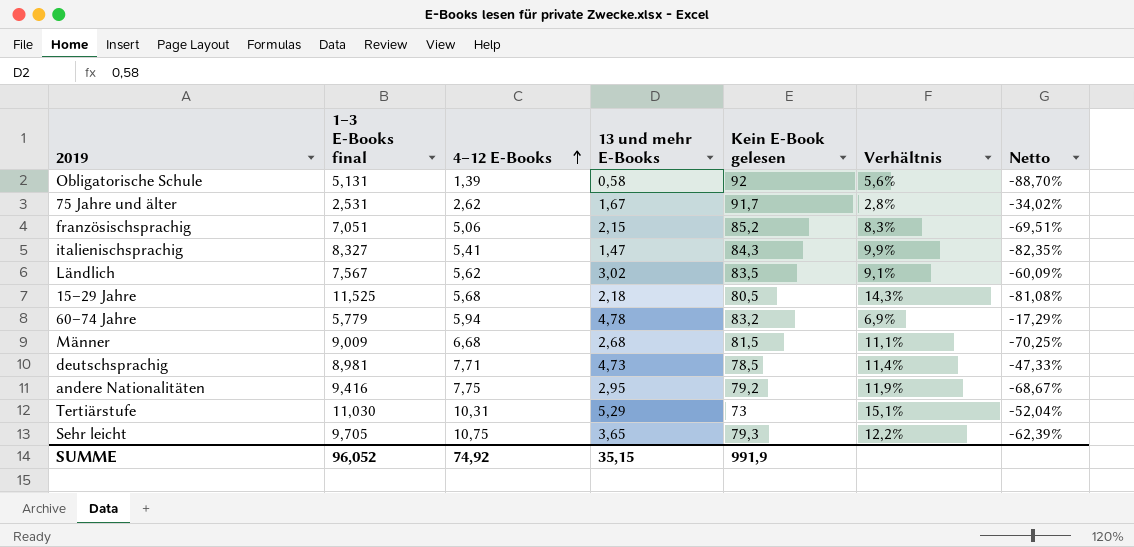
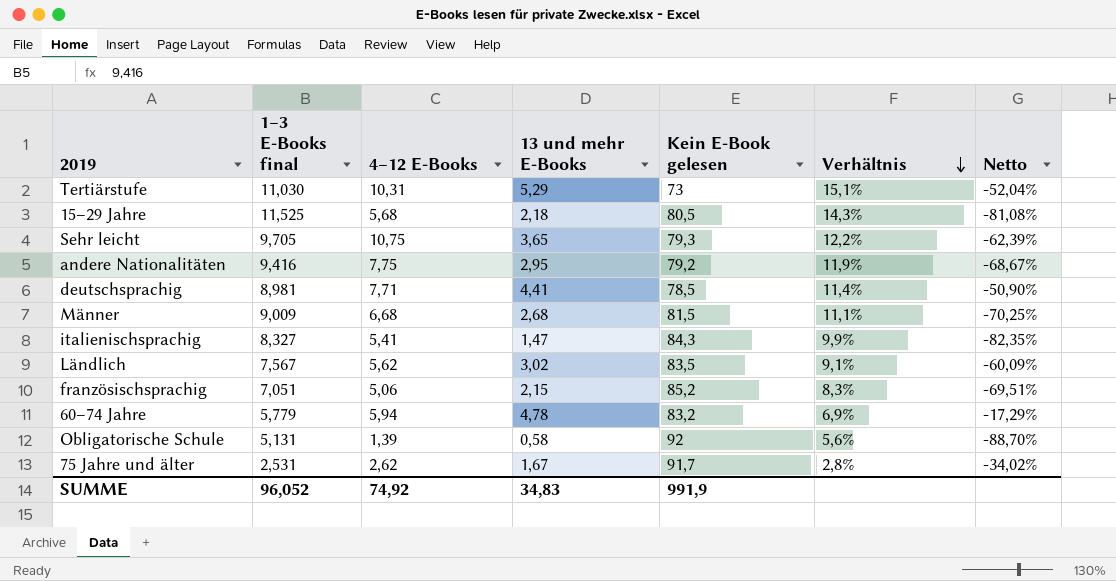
row order: 4–12 E-Books ascending -> Verhältnis descending
deutschsprachig | 13 und mehr E-Books: 4,73 -> 4,41
deutschsprachig | Netto: -47,33% -> -50,90%
SUMME | 13 und mehr E-Books: 35,15 -> 34,83

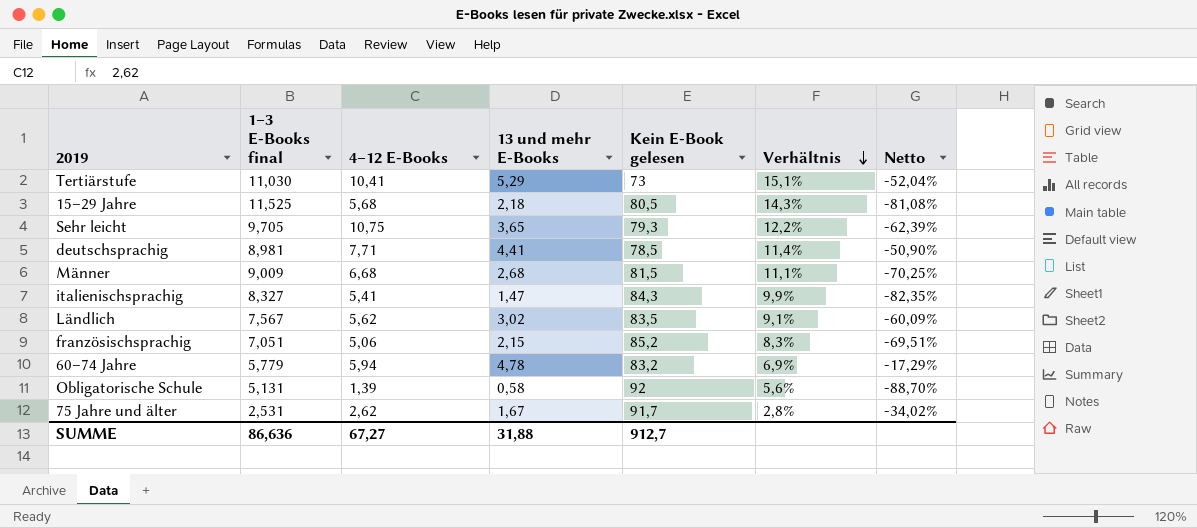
row andere Nationalitäten: 9,416 | 7,75 | 2,95 | 79,2 | 11,9% | -68,67% -> none
Tertiärstufe | 4–12 E-Books: 10,31 -> 10,41
SUMME | 1–3 E-Books final: 96,052 -> 86,636
SUMME | 4–12 E-Books: 74,92 -> 67,27
SUMME | 13 und mehr E-Books: 34,83 -> 31,88
SUMME | Kein E-Book gelesen: 991,9 -> 912,7

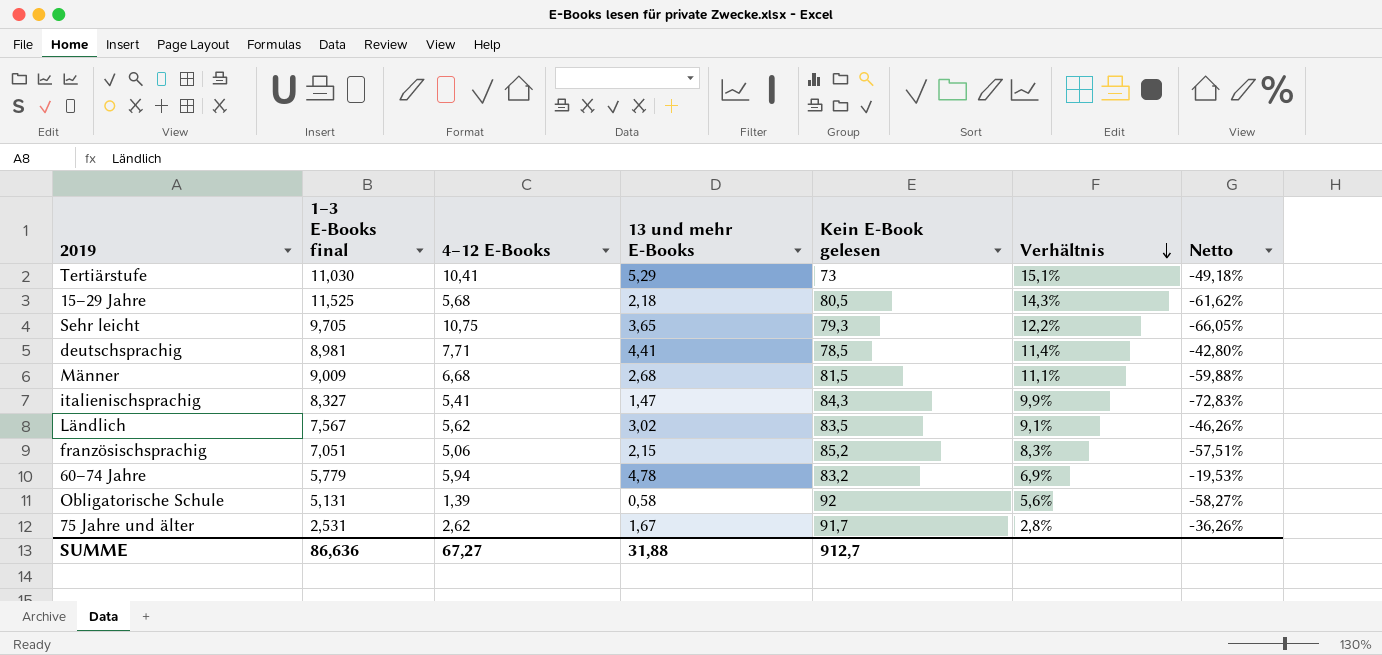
column Netto | formula: ([13 und mehr E-Books] - [1–3 E-Books final]) / [1–3 E-Books final] -> ([13 und mehr E-Books] - [4–12 E-Books]) / [4–12 E-Books]

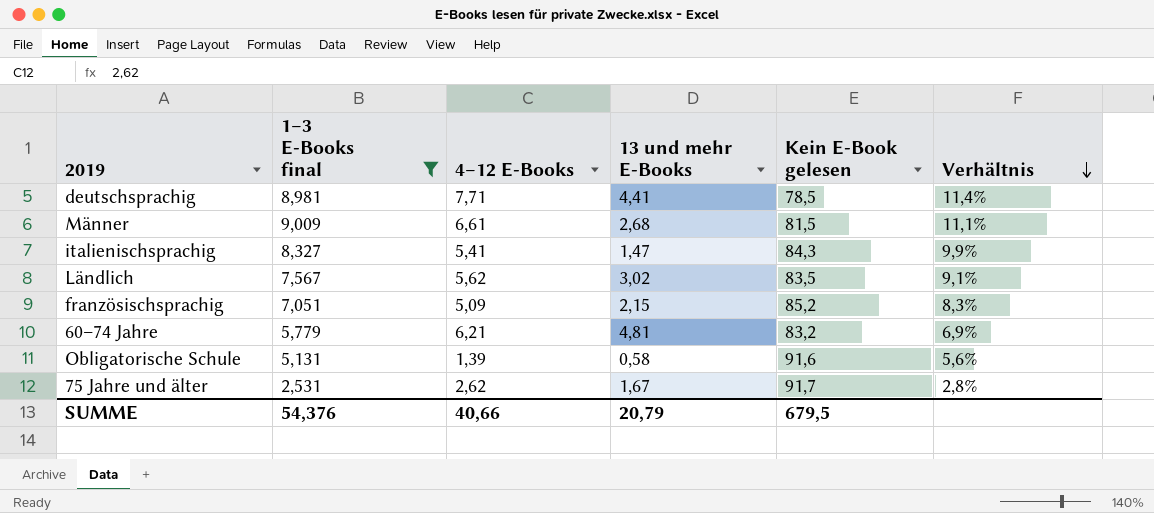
filter: none -> 1–3 E-Books final <= 9,009
column Netto | formula: ([13 und mehr E-Books] - [4–12 E-Books]) / [4–12 E-Books] -> none
Männer | 4–12 E-Books: 6,68 -> 6,61
französischsprachig | 4–12 E-Books: 5,06 -> 5,09
60–74 Jahre | 4–12 E-Books: 5,94 -> 6,21
60–74 Jahre | 13 und mehr E-Books: 4,78 -> 4,81
Obligatorische Schule | Kein E-Book gelesen: 92 -> 91,6
SUMME | 1–3 E-Books final: 86,636 -> 54,376
SUMME | 4–12 E-Books: 67,27 -> 40,66
SUMME | 13 und mehr E-Books: 31,88 -> 20,79
SUMME | Kein E-Book gelesen: 912,7 -> 679,5

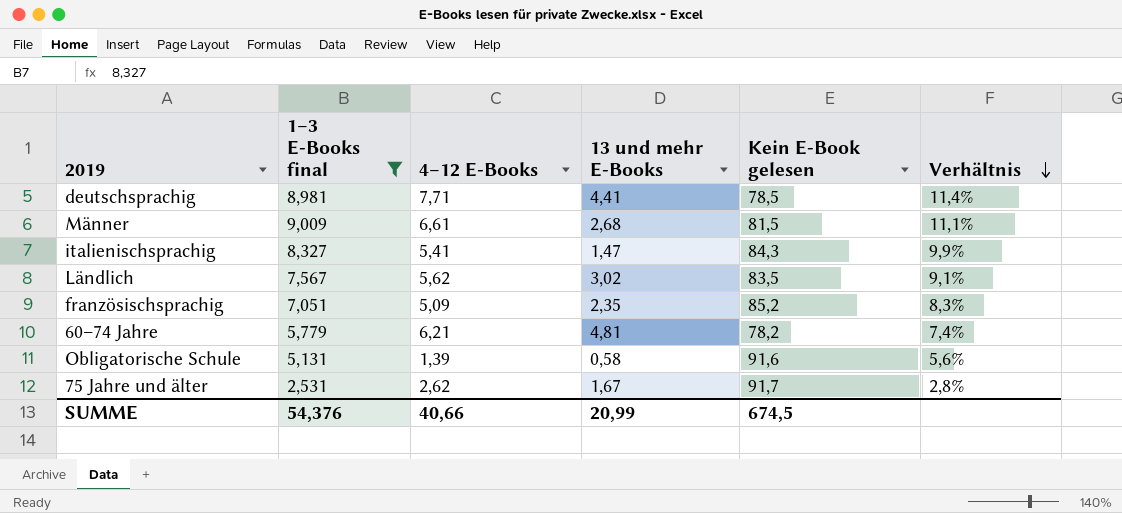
französischsprachig | 13 und mehr E-Books: 2,15 -> 2,35
60–74 Jahre | Kein E-Book gelesen: 83,2 -> 78,2
60–74 Jahre | Verhältnis: 6,9% -> 7,4%
SUMME | 13 und mehr E-Books: 20,79 -> 20,99
SUMME | Kein E-Book gelesen: 679,5 -> 674,5

